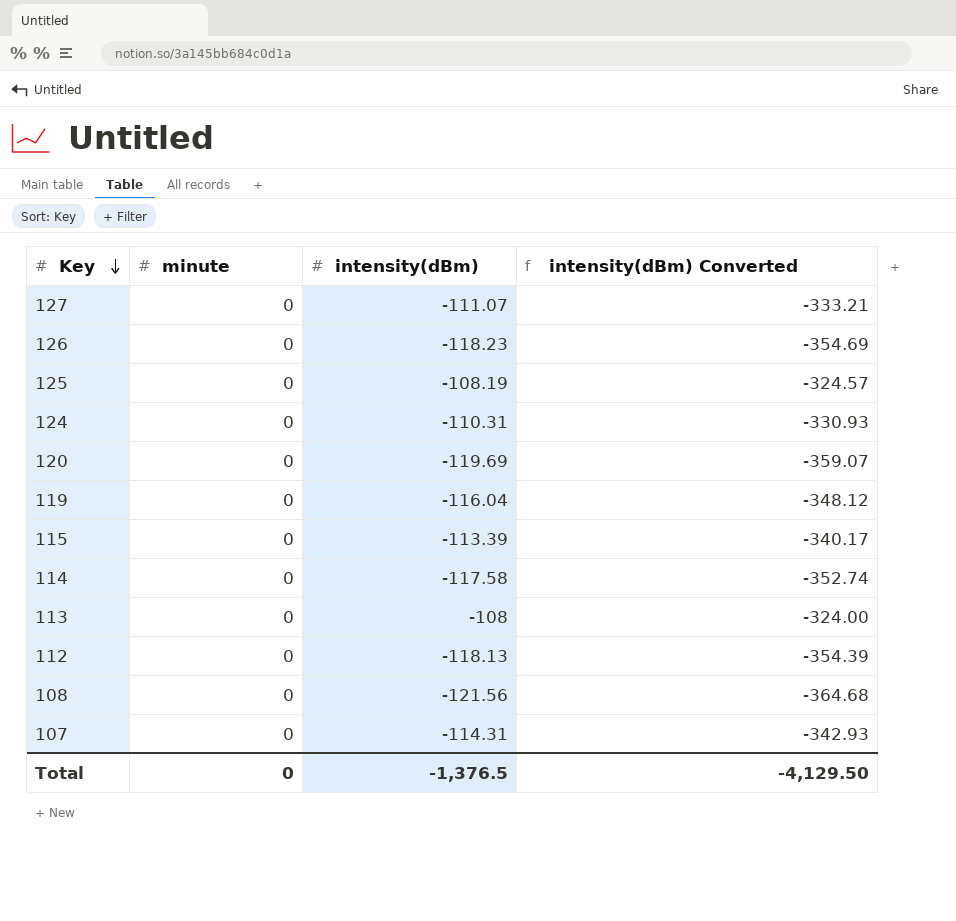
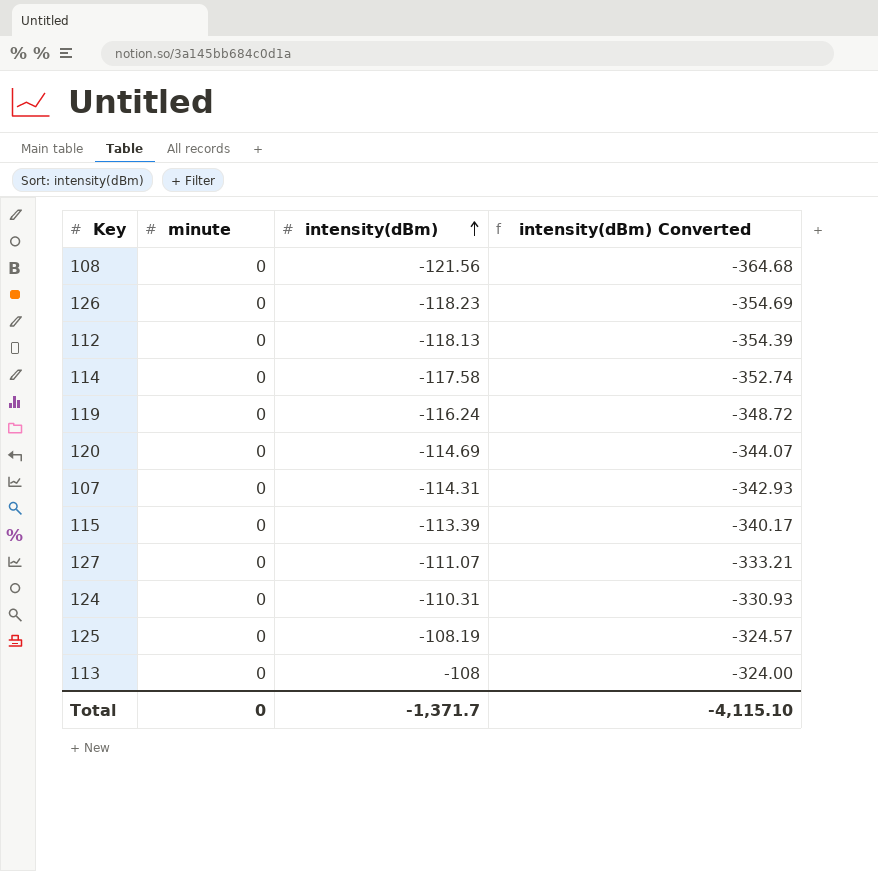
row order: Key descending -> intensity(dBm) ascending
119 | intensity(dBm): -116.04 -> -116.24
119 | intensity(dBm) Converted: -348.12 -> -348.72
120 | intensity(dBm): -119.69 -> -114.69
120 | intensity(dBm) Converted: -359.07 -> -344.07
Total | intensity(dBm): -1,376.5 -> -1,371.7
Total | intensity(dBm) Converted: -4,129.50 -> -4,115.10

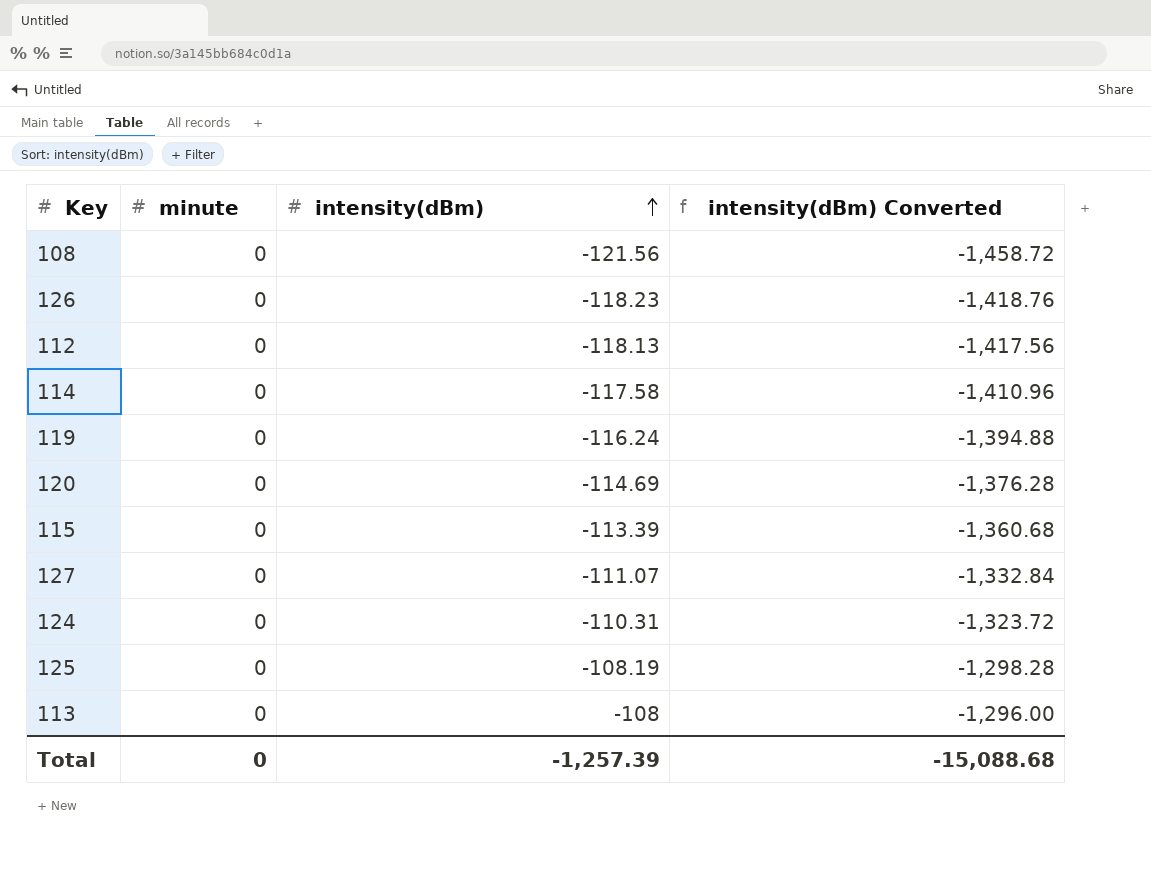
column intensity(dBm) Converted | formula: [intensity(dBm)] * 3 -> [intensity(dBm)] * 12
row 107: 0 | -114.31 | -342.93 -> none
Total | intensity(dBm): -1,371.7 -> -1,257.39
Total | intensity(dBm) Converted: -4,115.10 -> -15,088.68

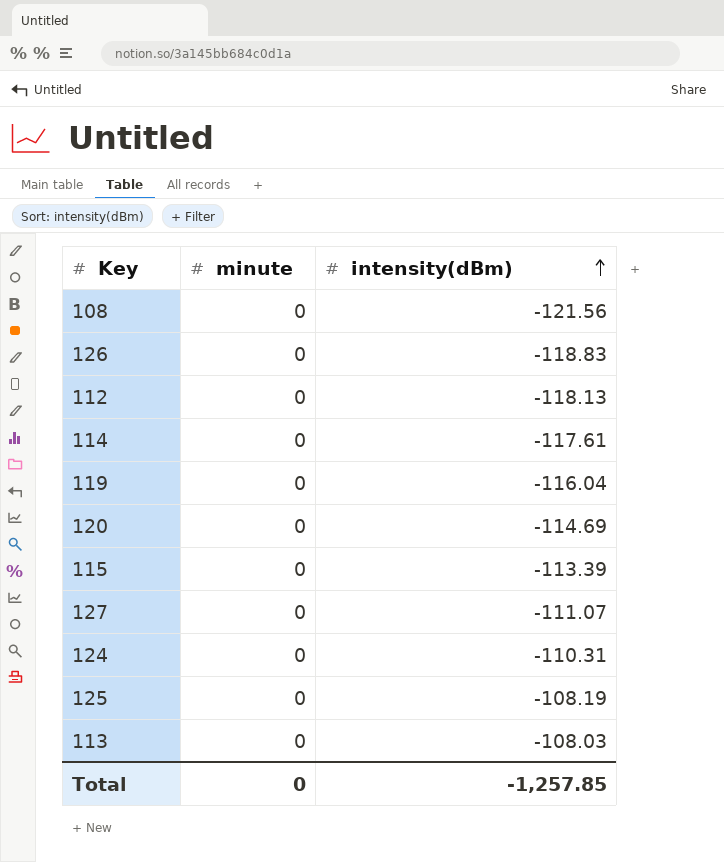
column intensity(dBm) Converted | formula: [intensity(dBm)] * 12 -> none
126 | intensity(dBm): -118.23 -> -118.83
114 | intensity(dBm): -117.58 -> -117.61
119 | intensity(dBm): -116.24 -> -116.04
113 | intensity(dBm): -108 -> -108.03
Total | intensity(dBm): -1,257.39 -> -1,257.85

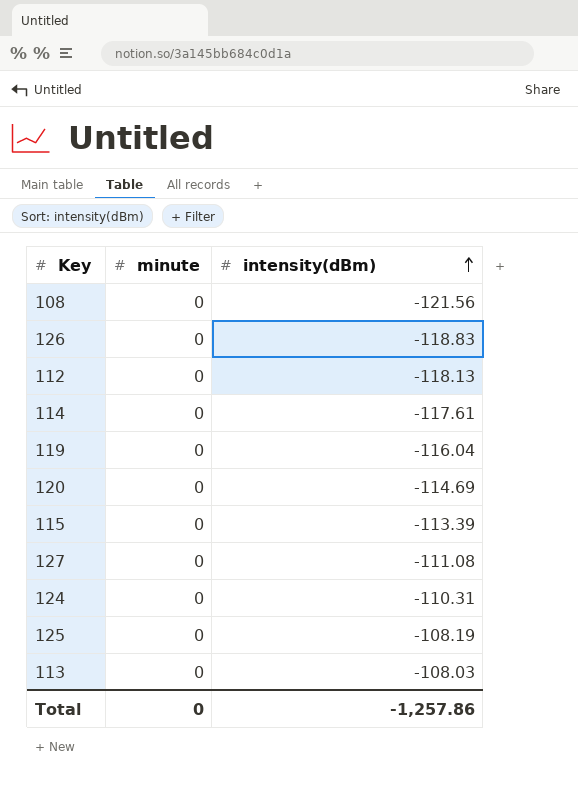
127 | intensity(dBm): -111.07 -> -111.08
Total | intensity(dBm): -1,257.85 -> -1,257.86

